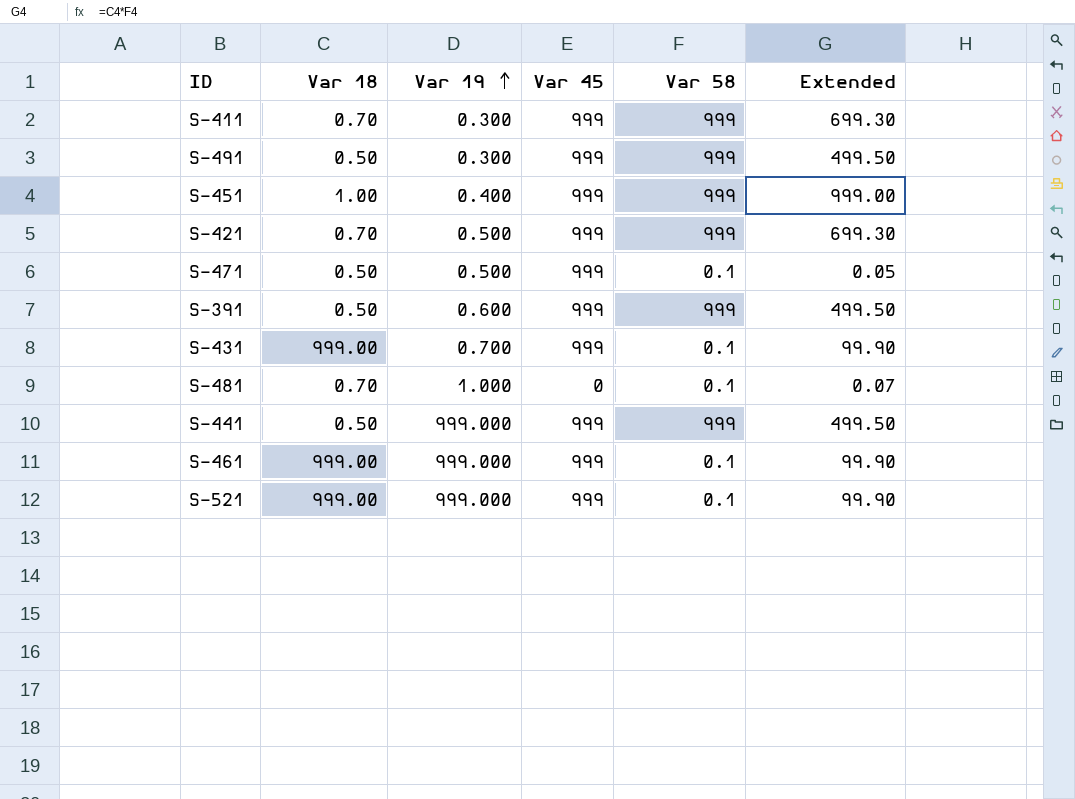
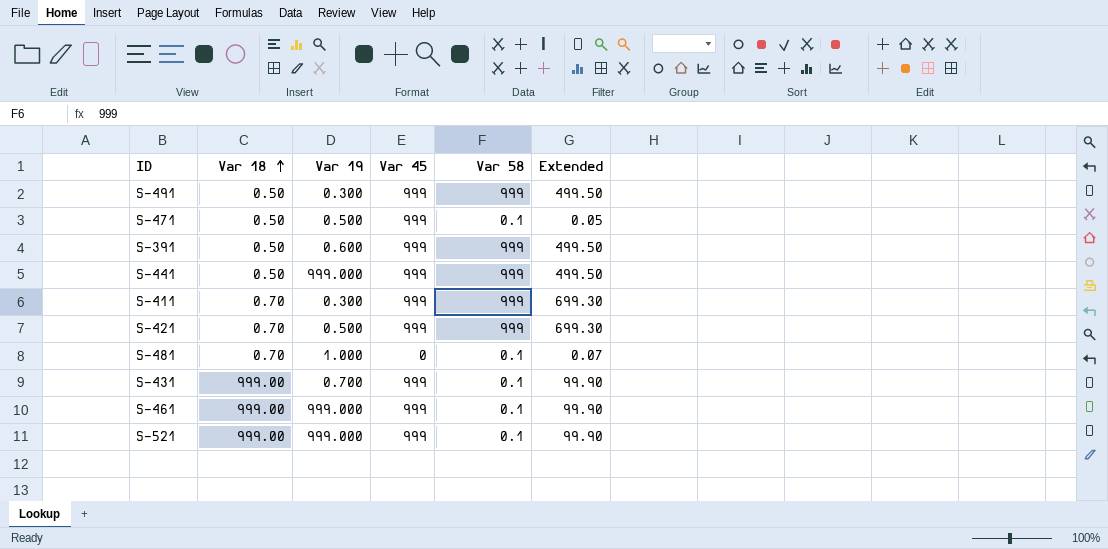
row order: Var 19 ascending -> Var 18 ascending
row S-451: 1.00 | 0.400 | 999 | 999 | 999.00 -> none

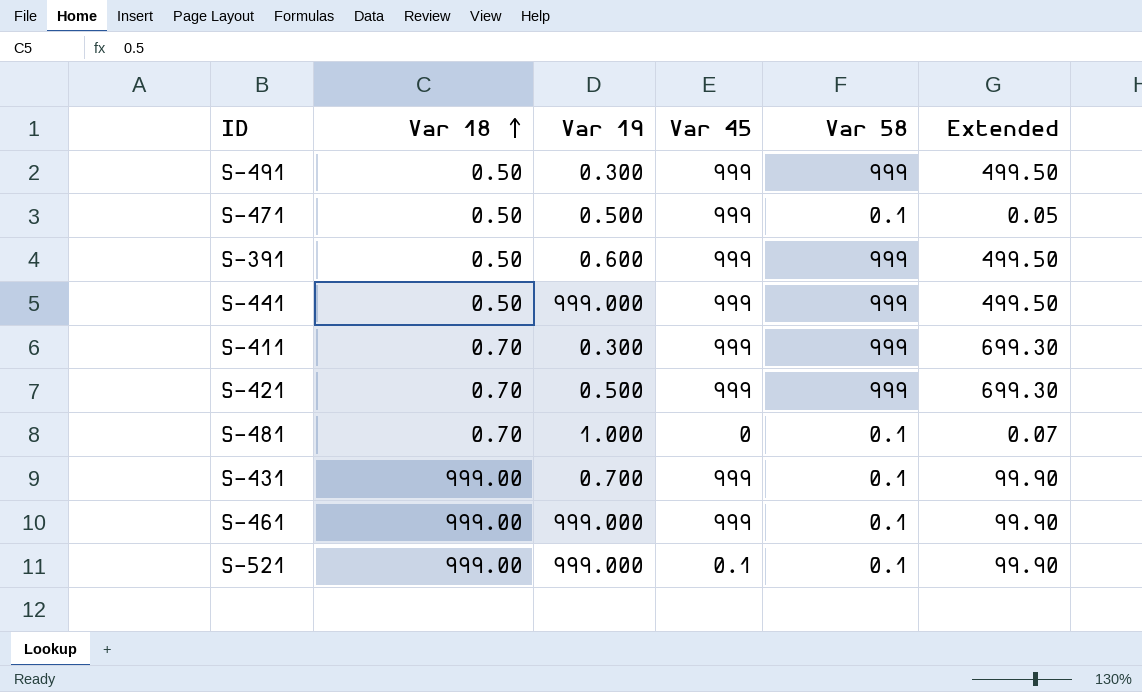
S-521 | Var 45: 999 -> 0.1

